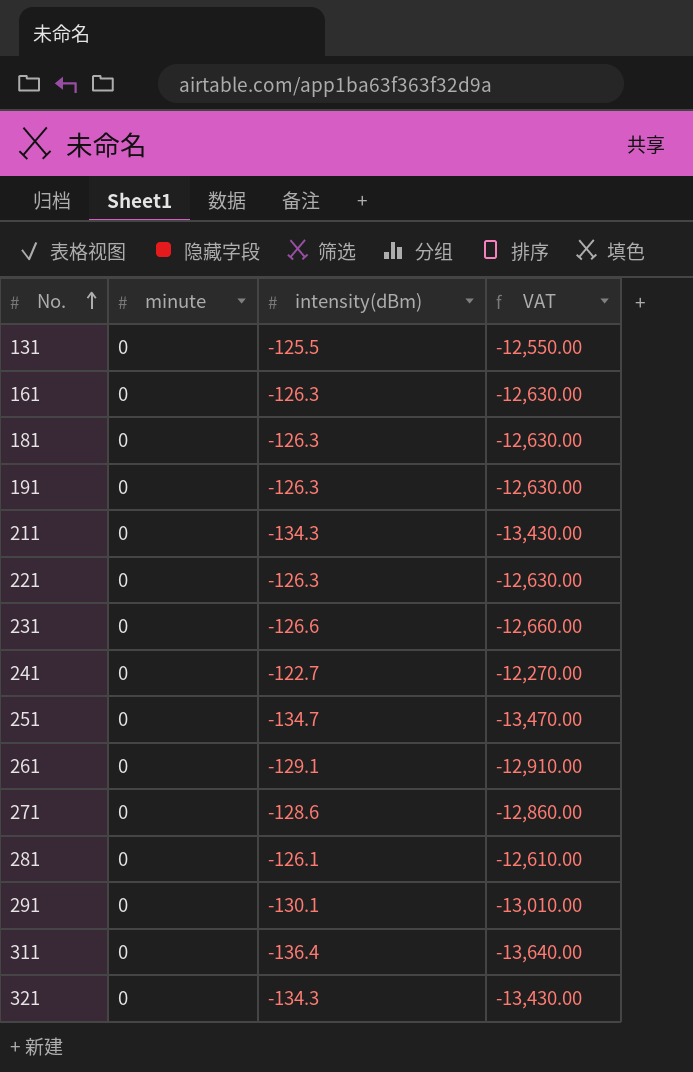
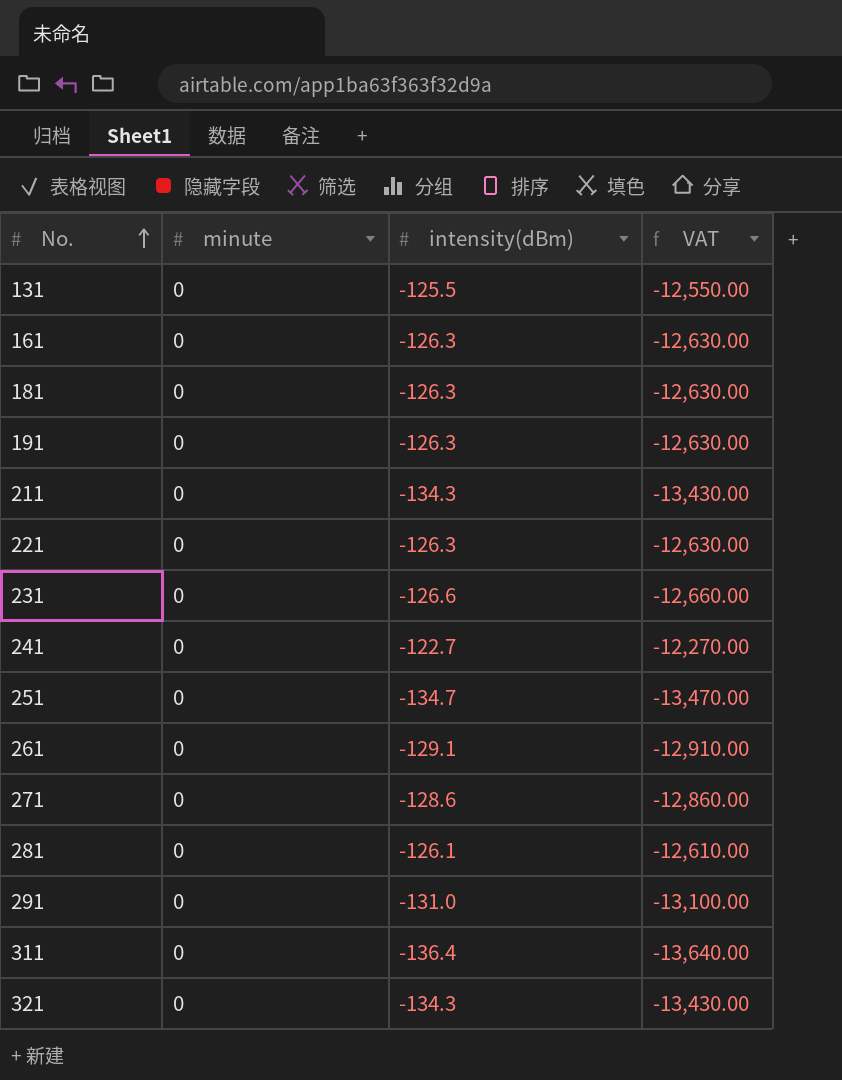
291 | intensity(dBm): -130.1 -> -131.0
291 | VAT: -13,010.00 -> -13,100.00

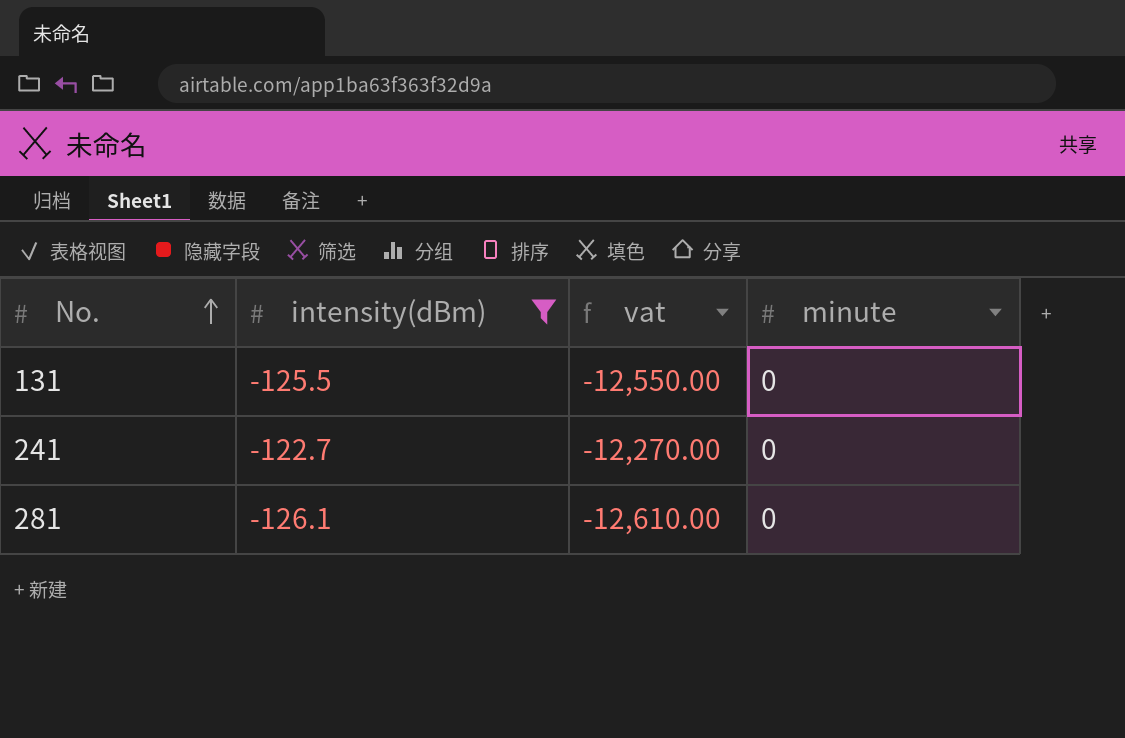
filter: none -> intensity(dBm) >= -126.1
column name: VAT -> vat
column minute | position: 2 -> 4

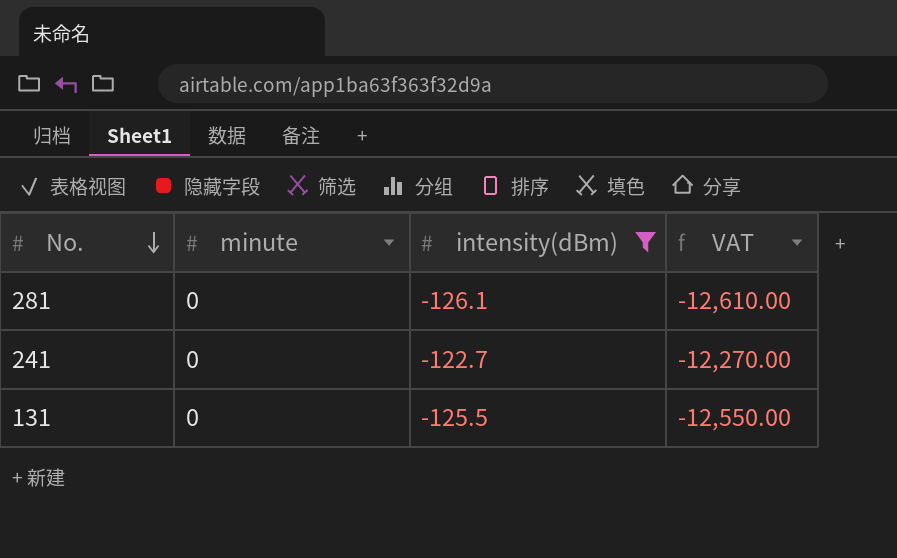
row order: No. ascending -> No. descending
column minute | position: 4 -> 2
column name: vat -> VAT

